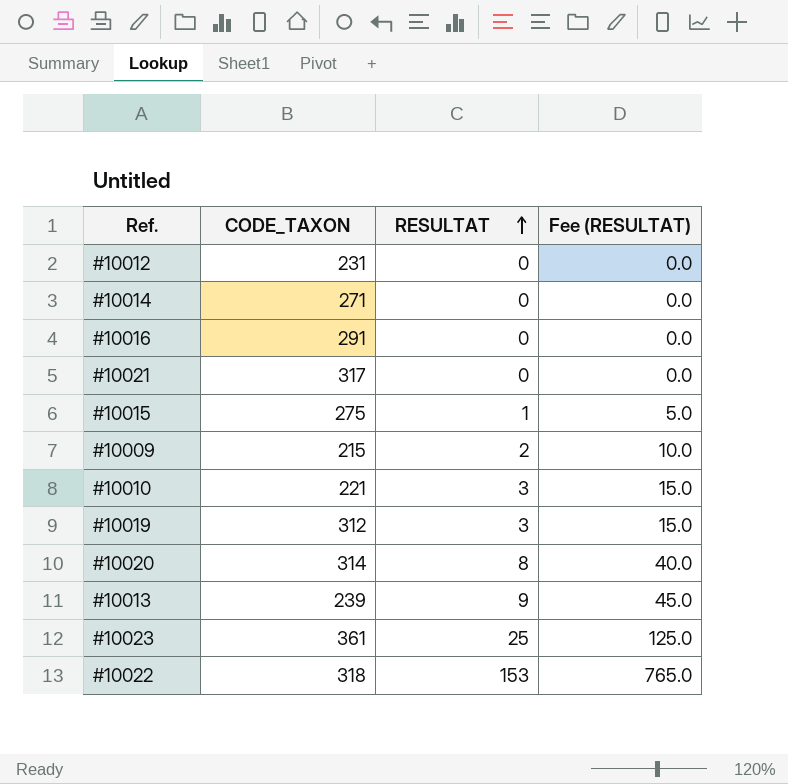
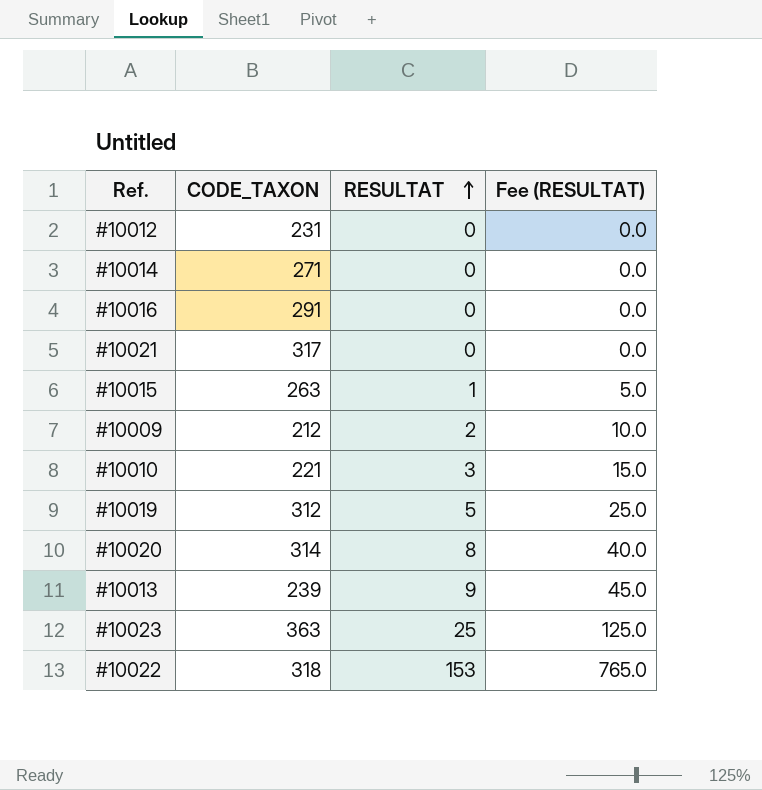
#10015 | CODE_TAXON: 275 -> 263
#10009 | CODE_TAXON: 215 -> 212
#10019 | RESULTAT: 3 -> 5
#10019 | Fee (RESULTAT): 15.0 -> 25.0
#10023 | CODE_TAXON: 361 -> 363

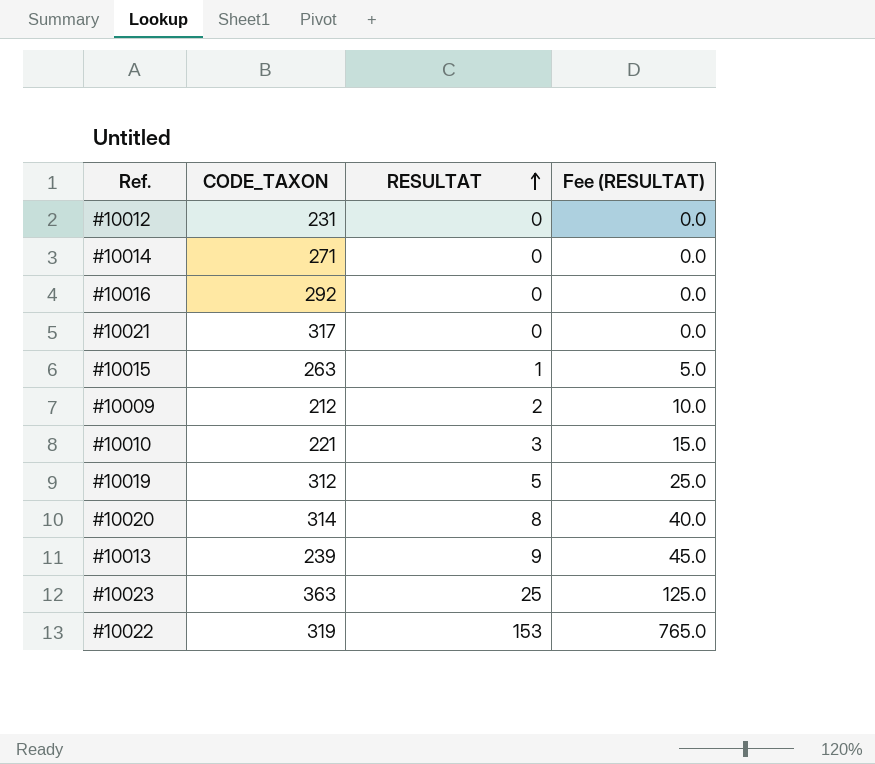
#10016 | CODE_TAXON: 291 -> 292
#10022 | CODE_TAXON: 318 -> 319

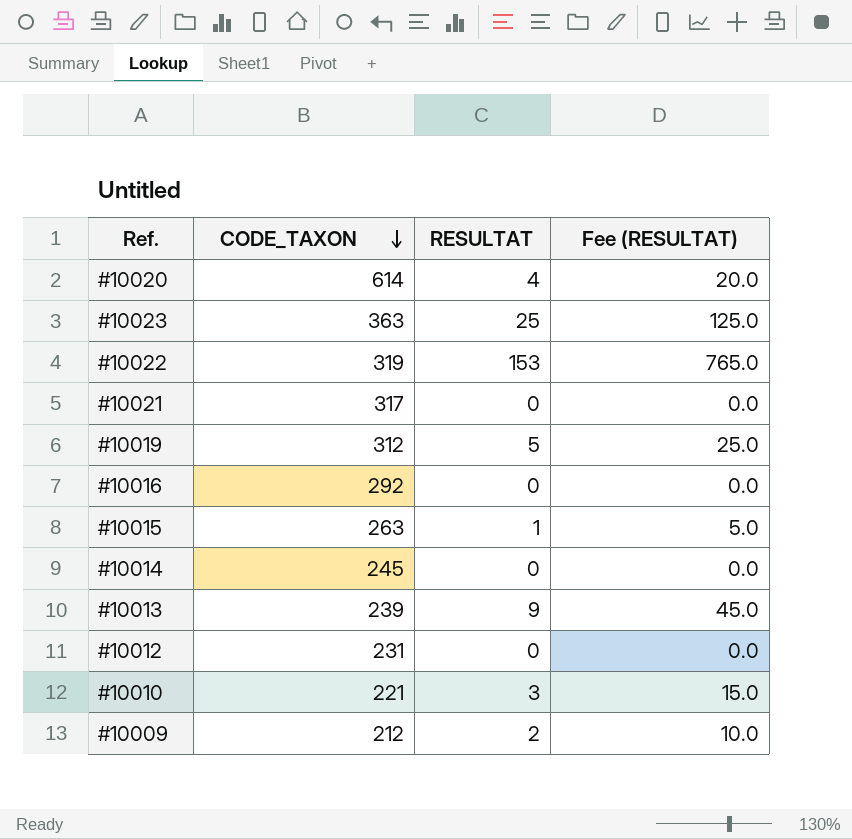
row order: RESULTAT ascending -> CODE_TAXON descending
#10020 | CODE_TAXON: 314 -> 614
#10020 | RESULTAT: 8 -> 4
#10020 | Fee (RESULTAT): 40.0 -> 20.0
#10014 | CODE_TAXON: 271 -> 245

